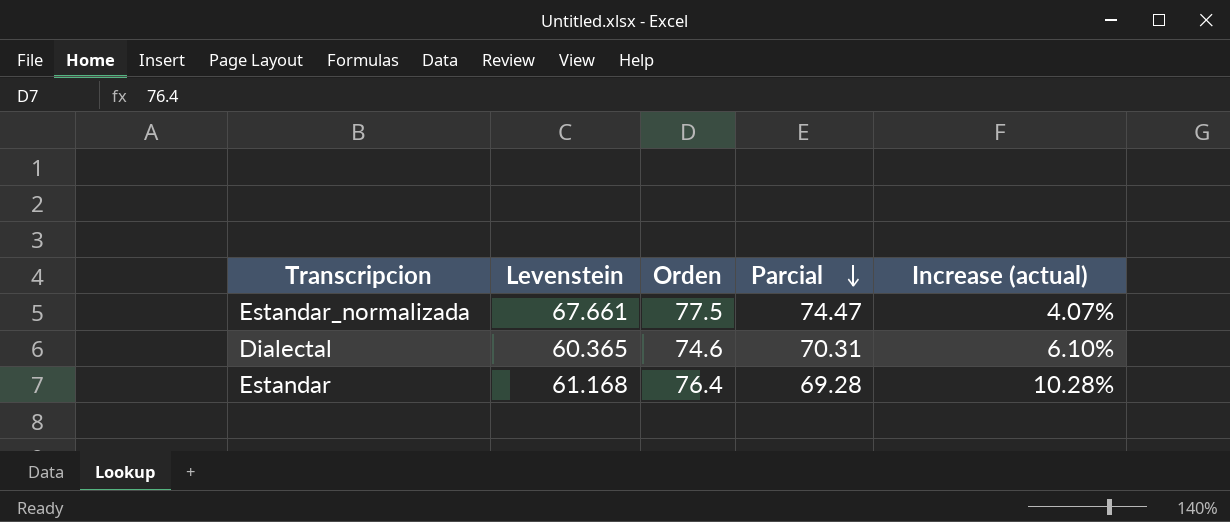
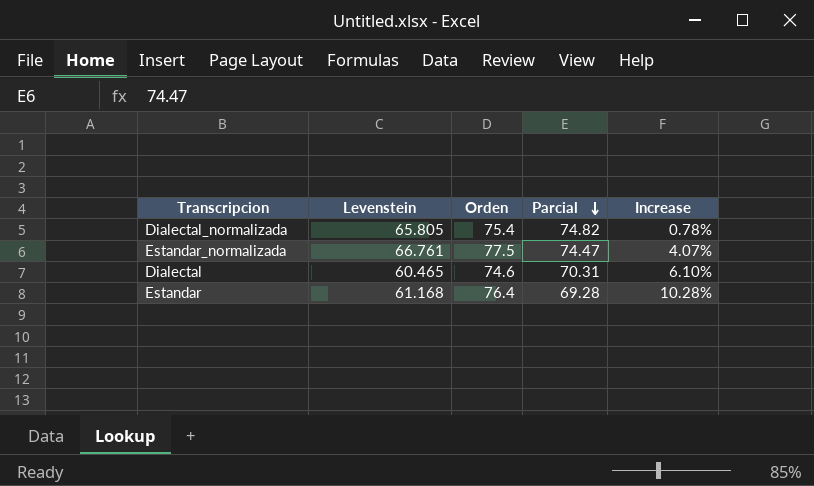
column name: Increase (actual) -> Increase
row Dialectal_normalizada: none -> 65.805 | 75.4 | 74.82 | 0.78%
Estandar_normalizada | Levenstein: 67.661 -> 66.761
Dialectal | Levenstein: 60.365 -> 60.465

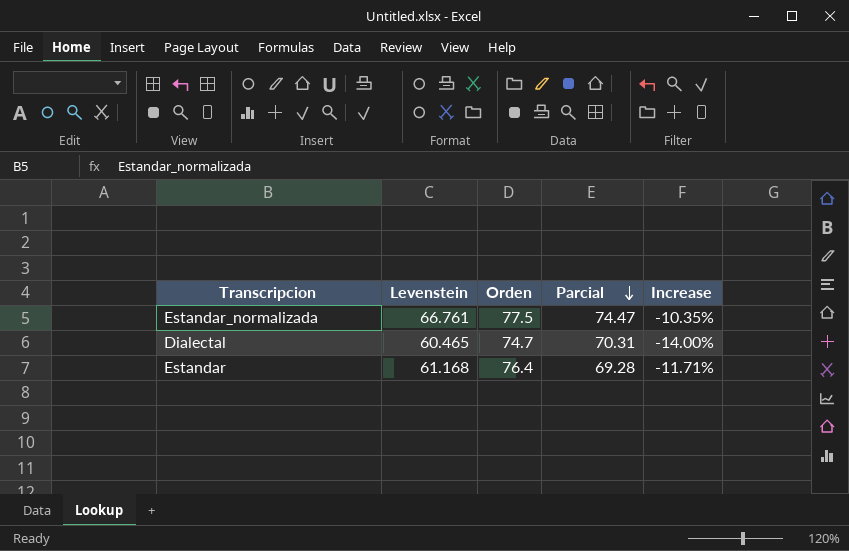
column Increase | formula: ([Orden] - [Parcial]) / [Parcial] -> ([Levenstein] - [Parcial]) / [Parcial]
row Dialectal_normalizada: 65.805 | 75.4 | 74.82 | 0.78% -> none
Dialectal | Orden: 74.6 -> 74.7

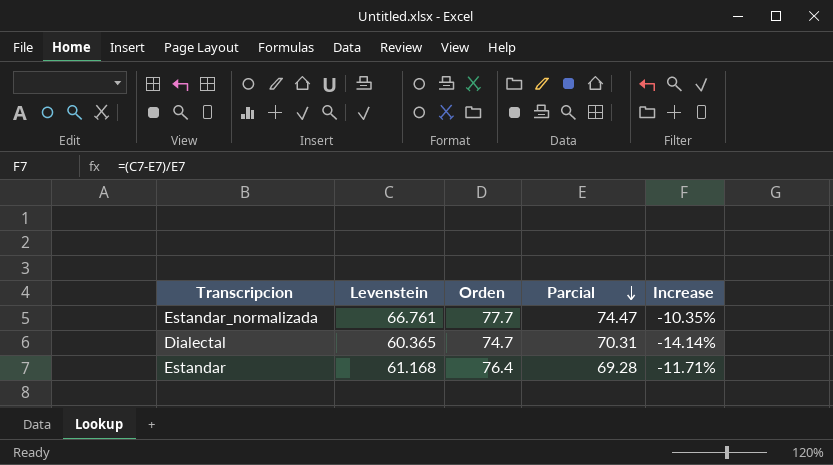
Estandar_normalizada | Orden: 77.5 -> 77.7
Dialectal | Levenstein: 60.465 -> 60.365
Dialectal | Increase: -14.00% -> -14.14%

